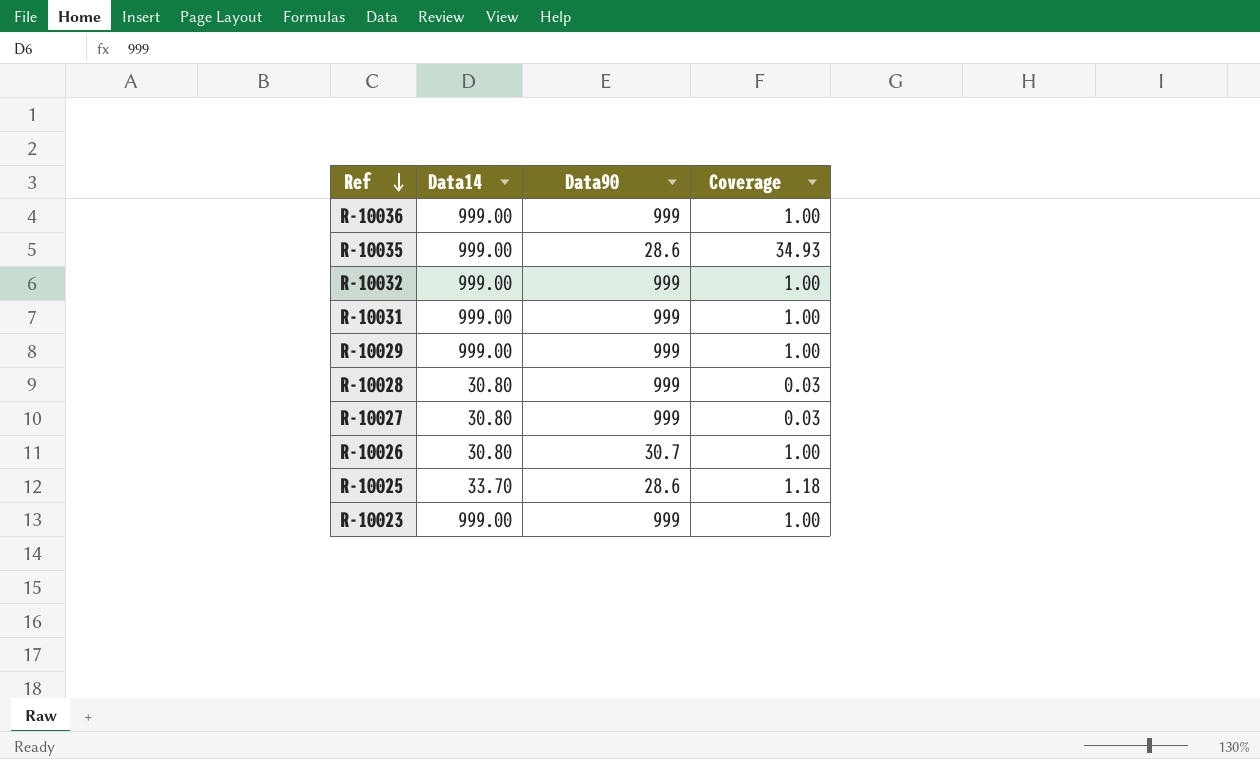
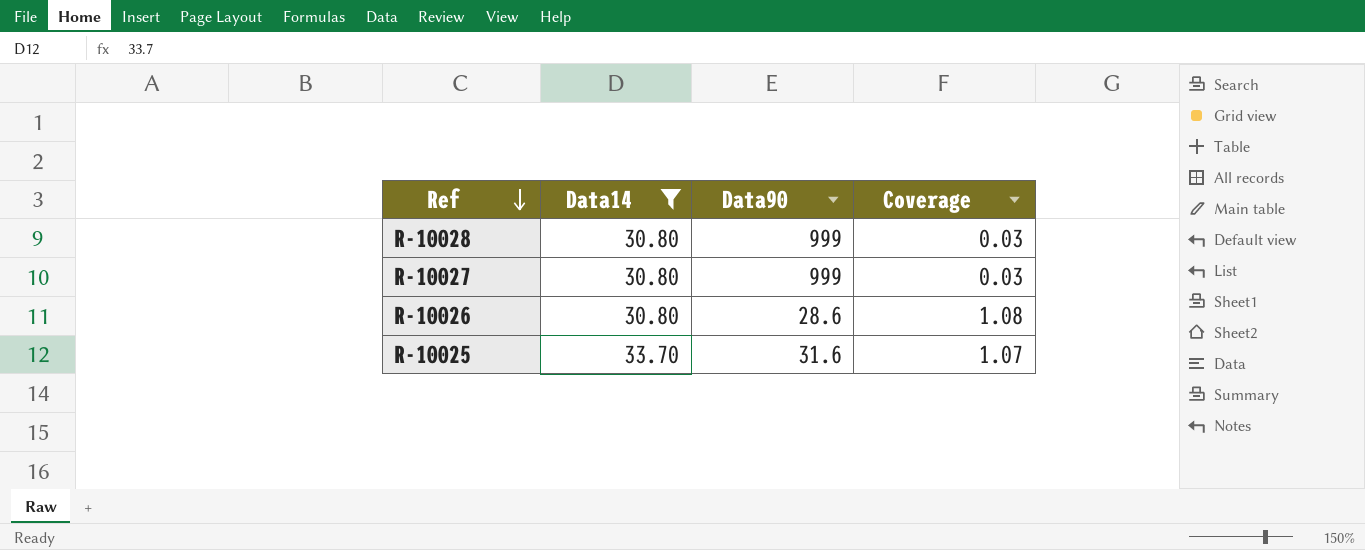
filter: none -> Data14 != 999.00
R-10026 | Data90: 30.7 -> 28.6
R-10026 | Coverage: 1.00 -> 1.08
R-10025 | Data90: 28.6 -> 31.6
R-10025 | Coverage: 1.18 -> 1.07

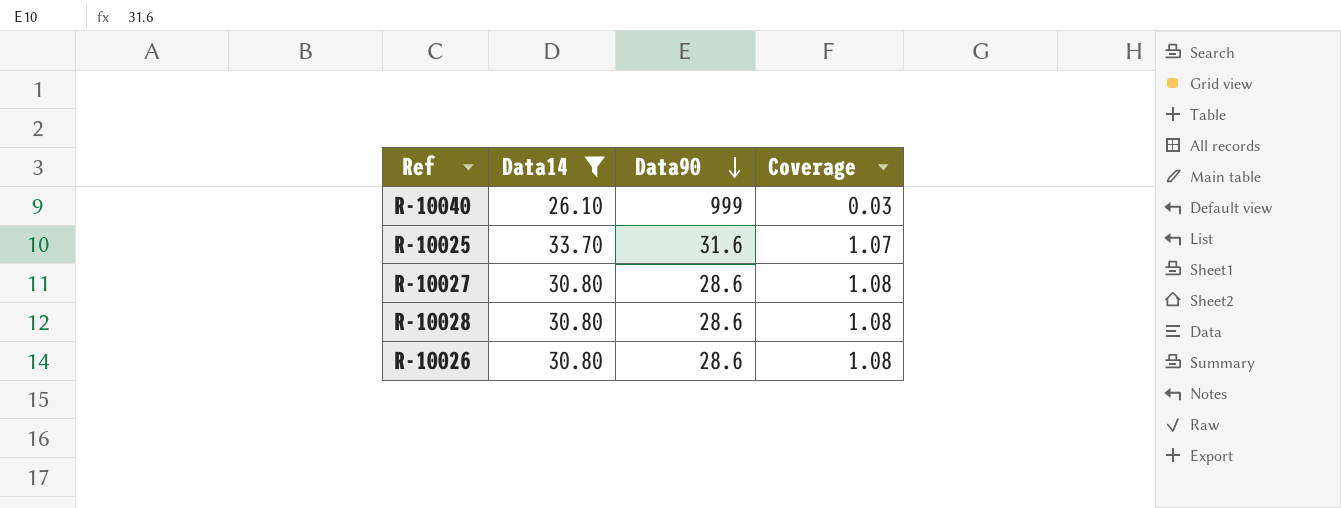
row order: Ref descending -> Data90 descending
row R-10040: none -> 26.10 | 999 | 0.03
R-10027 | Data90: 999 -> 28.6
R-10027 | Coverage: 0.03 -> 1.08
R-10028 | Data90: 999 -> 28.6
R-10028 | Coverage: 0.03 -> 1.08

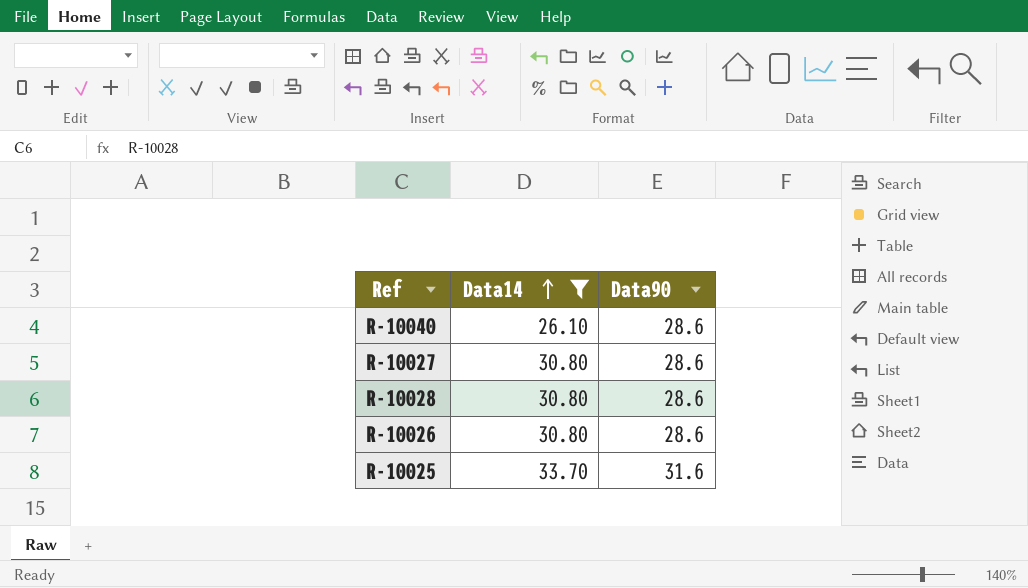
row order: Data90 descending -> Data14 ascending
column Coverage | formula: [Data14] / [Data90] -> none
R-10040 | Data90: 999 -> 28.6

